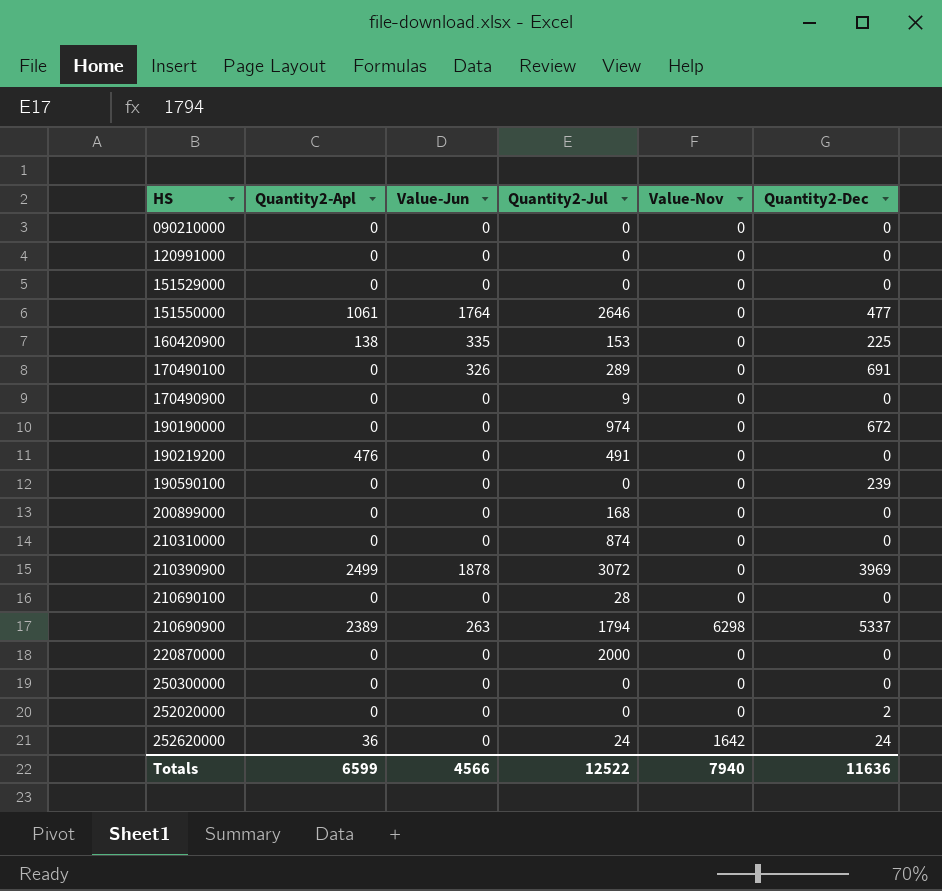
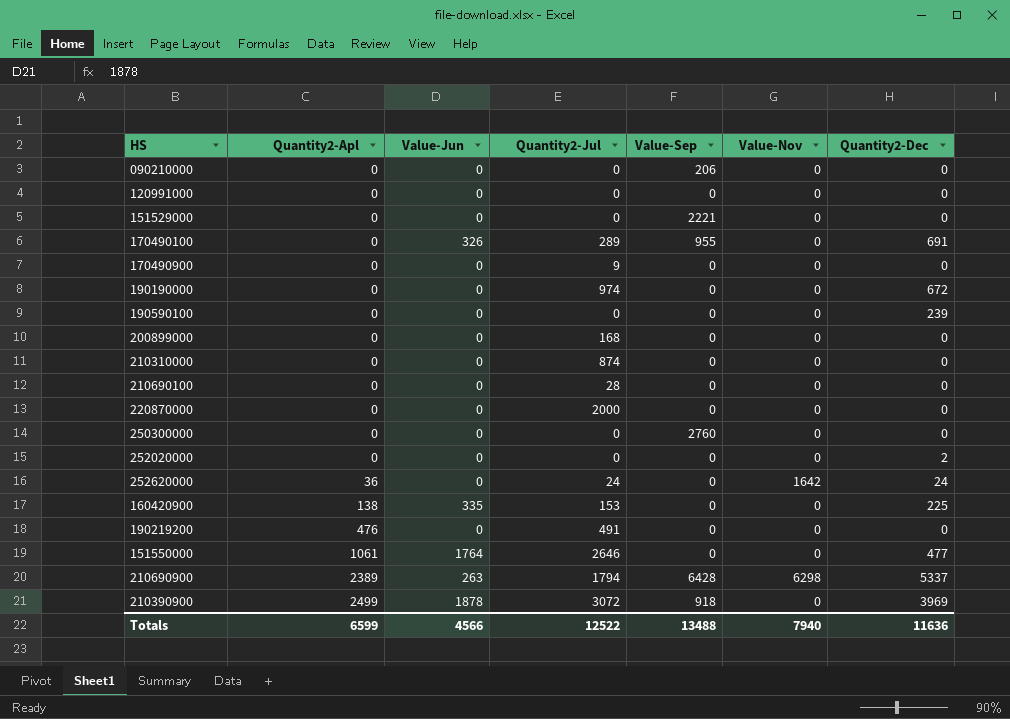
row order: HS ascending -> Quantity2-Apl ascending
column Value-Sep | position: none -> 5

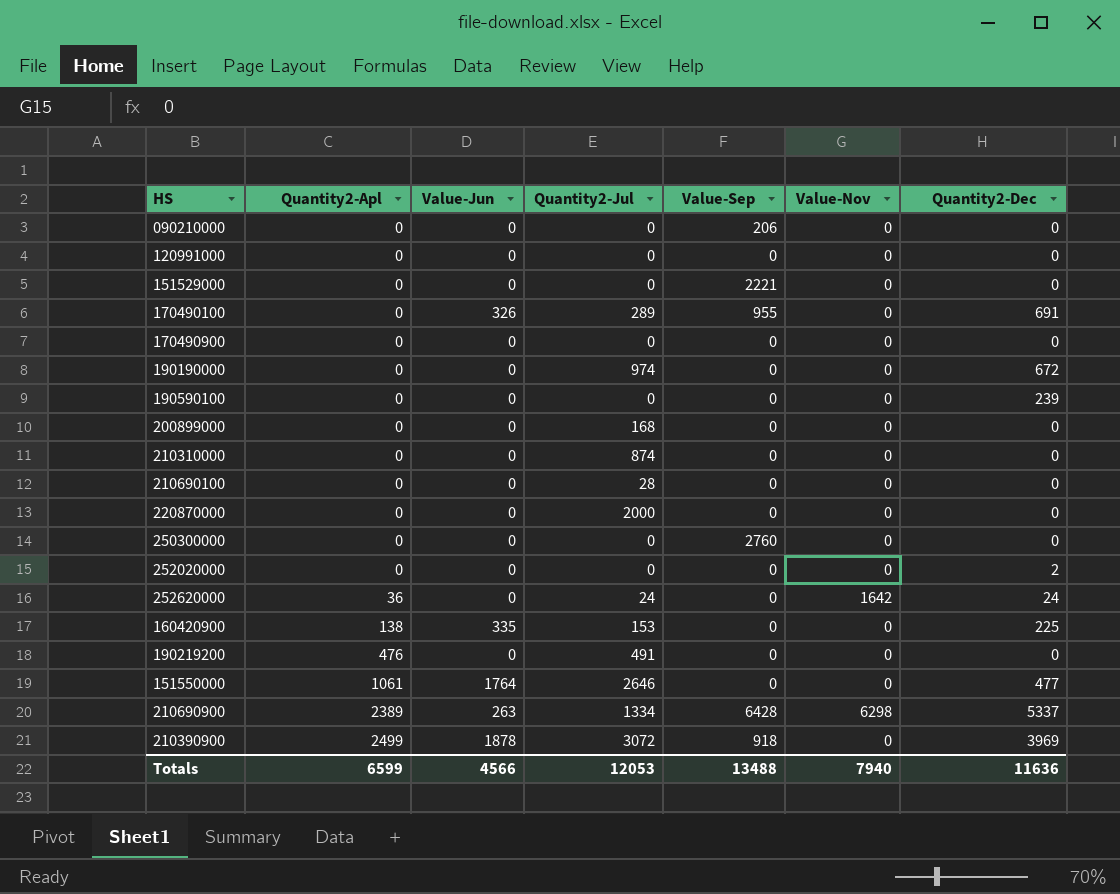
170490900 | Quantity2-Jul: 9 -> 0
210690900 | Quantity2-Jul: 1794 -> 1334
Totals | Quantity2-Jul: 12522 -> 12053

